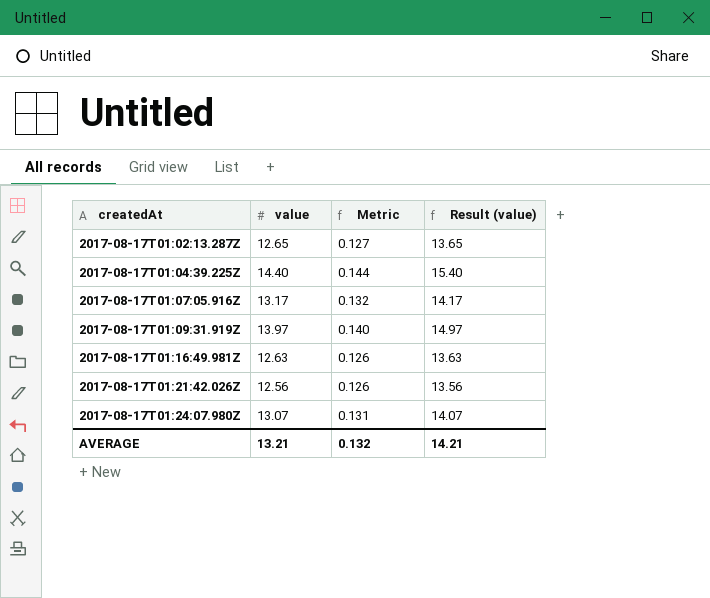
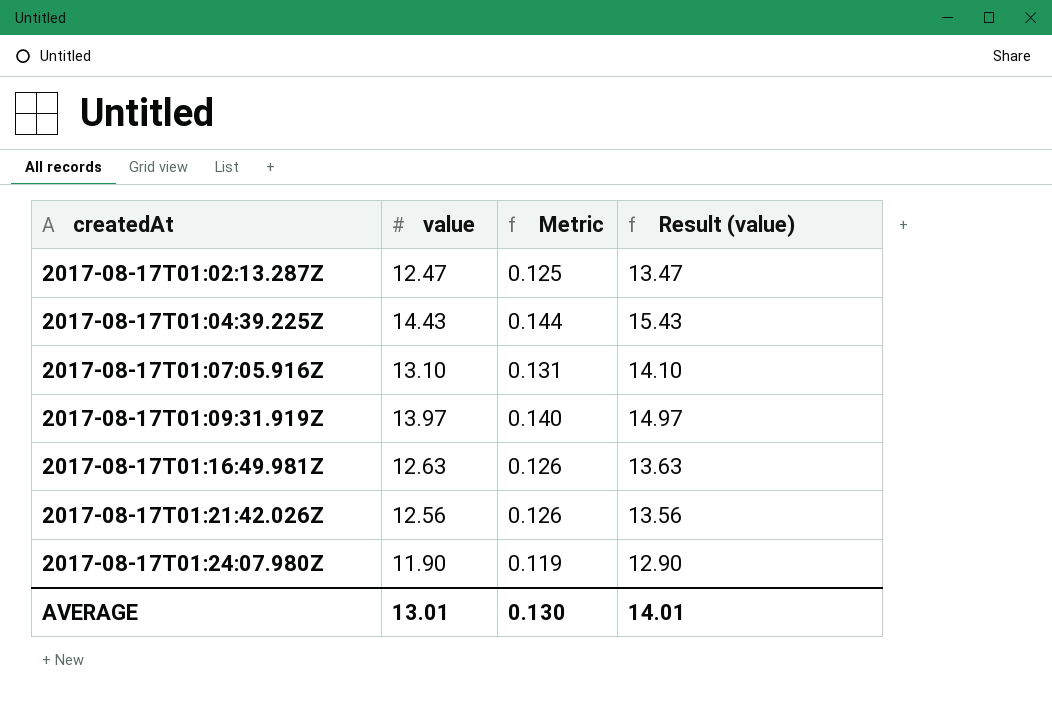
2017-08-17T01:02:13.287Z | value: 12.65 -> 12.47
2017-08-17T01:02:13.287Z | Metric: 0.127 -> 0.125
2017-08-17T01:02:13.287Z | Result (value): 13.65 -> 13.47
2017-08-17T01:04:39.225Z | value: 14.40 -> 14.43
2017-08-17T01:04:39.225Z | Result (value): 15.40 -> 15.43
2017-08-17T01:07:05.916Z | value: 13.17 -> 13.10
2017-08-17T01:07:05.916Z | Metric: 0.132 -> 0.131
2017-08-17T01:07:05.916Z | Result (value): 14.17 -> 14.10
2017-08-17T01:24:07.980Z | value: 13.07 -> 11.90
2017-08-17T01:24:07.980Z | Metric: 0.131 -> 0.119
2017-08-17T01:24:07.980Z | Result (value): 14.07 -> 12.90
AVERAGE | value: 13.21 -> 13.01
AVERAGE | Metric: 0.132 -> 0.130
AVERAGE | Result (value): 14.21 -> 14.01

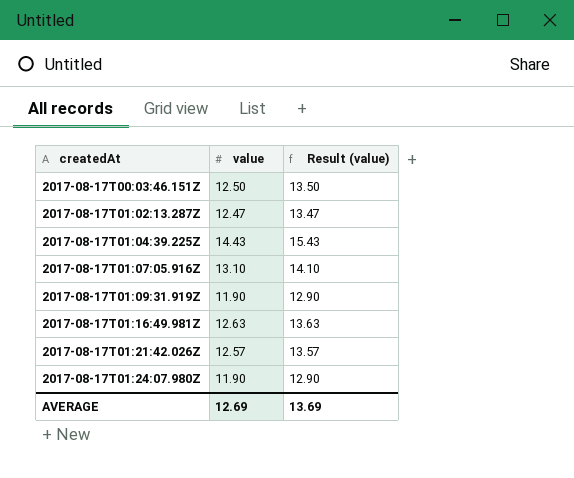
column Metric | formula: [value] * 0.01 -> none
row 2017-08-17T00:03:46.151Z: none -> 12.50 | 13.50
2017-08-17T01:09:31.919Z | value: 13.97 -> 11.90
2017-08-17T01:09:31.919Z | Result (value): 14.97 -> 12.90
2017-08-17T01:21:42.026Z | value: 12.56 -> 12.57
2017-08-17T01:21:42.026Z | Result (value): 13.56 -> 13.57
AVERAGE | value: 13.01 -> 12.69
AVERAGE | Result (value): 14.01 -> 13.69

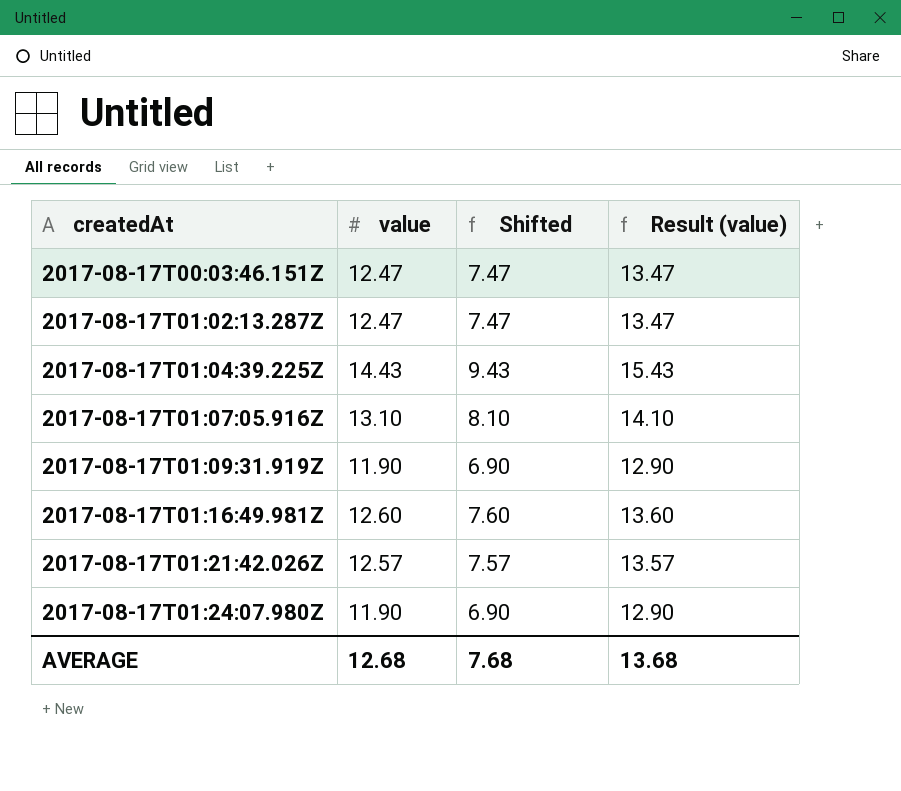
column Shifted | formula: none -> [value] - 5
2017-08-17T00:03:46.151Z | value: 12.50 -> 12.47
2017-08-17T00:03:46.151Z | Result (value): 13.50 -> 13.47
2017-08-17T01:16:49.981Z | value: 12.63 -> 12.60
2017-08-17T01:16:49.981Z | Result (value): 13.63 -> 13.60
AVERAGE | value: 12.69 -> 12.68
AVERAGE | Result (value): 13.69 -> 13.68

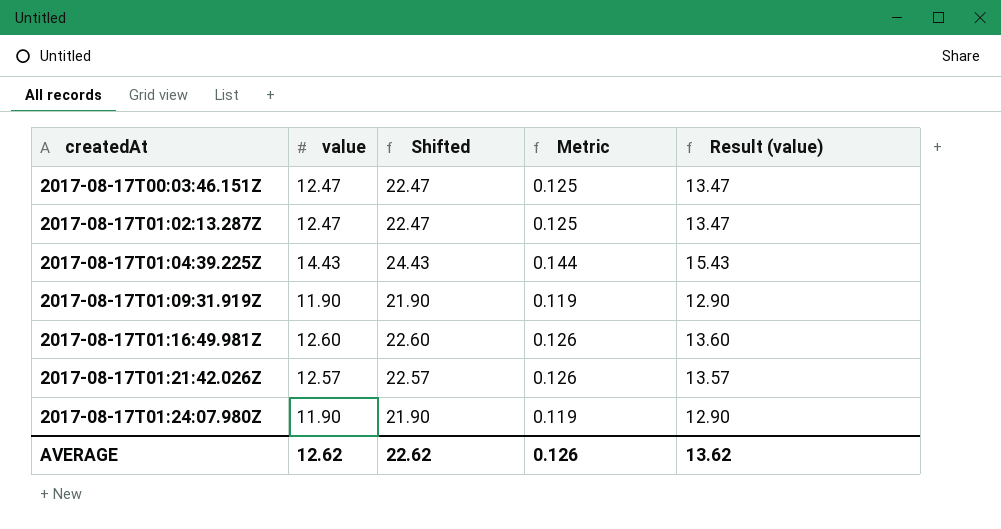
column Shifted | formula: [value] - 5 -> [value] + 10
column Metric | formula: none -> [value] * 0.01
row 2017-08-17T01:07:05.916Z: 13.10 | 8.10 | 14.10 -> none
AVERAGE | value: 12.68 -> 12.62
AVERAGE | Shifted: 7.68 -> 22.62
AVERAGE | Result (value): 13.68 -> 13.62

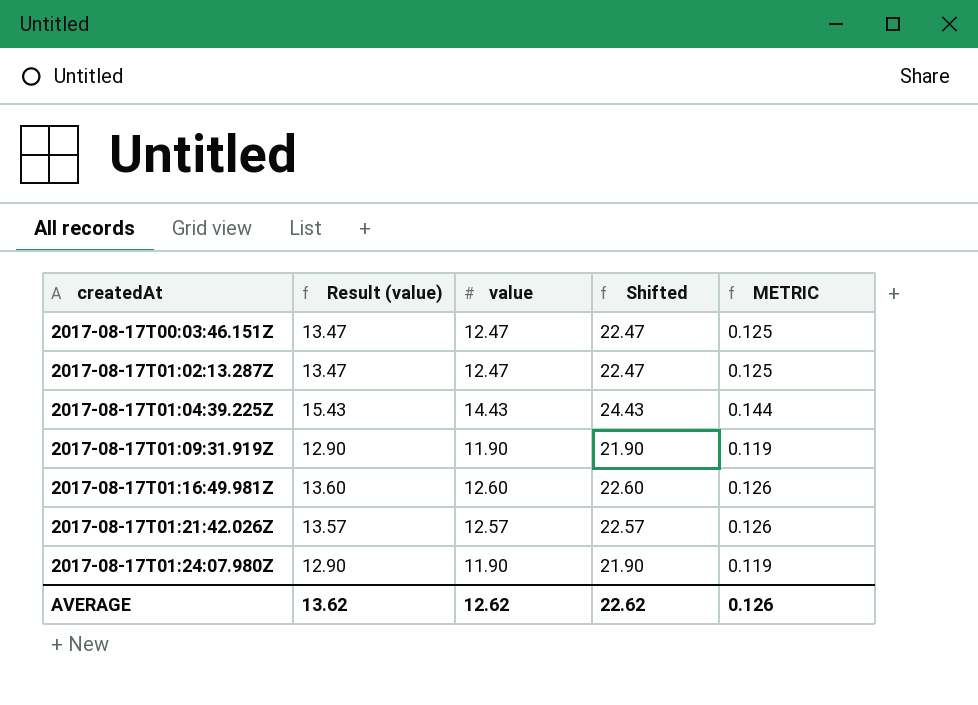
column Result (value) | position: 5 -> 2
column name: Metric -> METRIC

